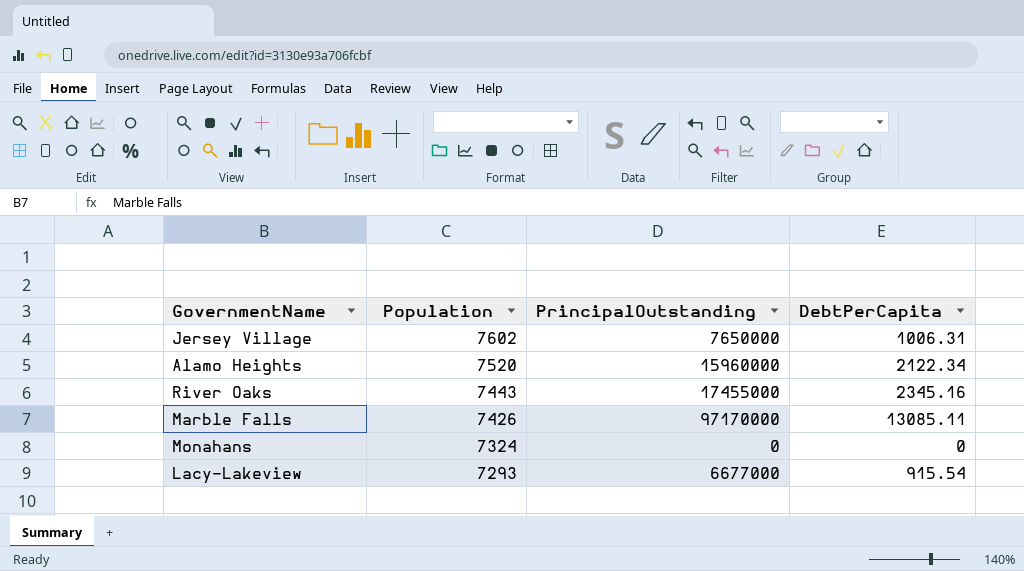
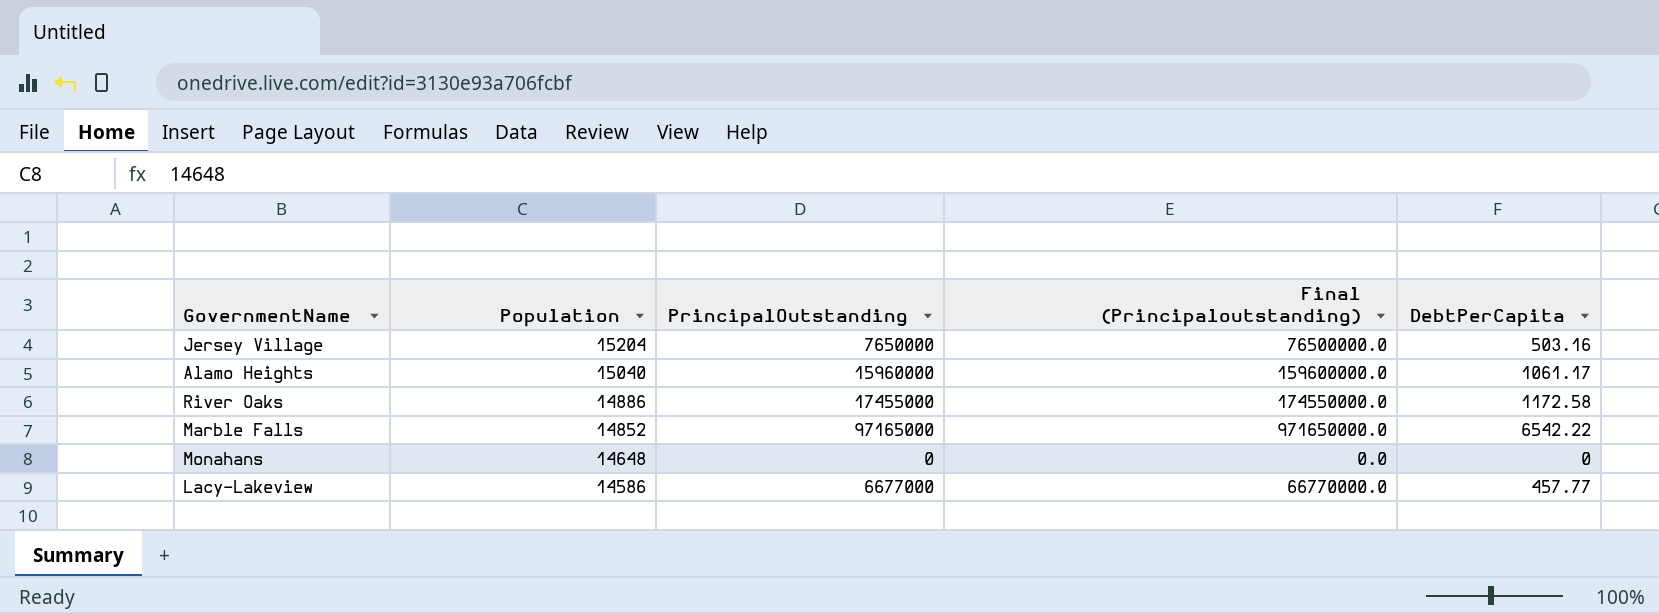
column Final (Principaloutstanding) | formula: none -> [PrincipalOutstanding] * 10
Jersey Village | Population: 7602 -> 15204
Jersey Village | DebtPerCapita: 1006.31 -> 503.16
Alamo Heights | Population: 7520 -> 15040
Alamo Heights | DebtPerCapita: 2122.34 -> 1061.17
River Oaks | Population: 7443 -> 14886
River Oaks | DebtPerCapita: 2345.16 -> 1172.58
Marble Falls | Population: 7426 -> 14852
Marble Falls | PrincipalOutstanding: 97170000 -> 97165000
Marble Falls | DebtPerCapita: 13085.11 -> 6542.22
Monahans | Population: 7324 -> 14648
Lacy-Lakeview | Population: 7293 -> 14586
Lacy-Lakeview | DebtPerCapita: 915.54 -> 457.77

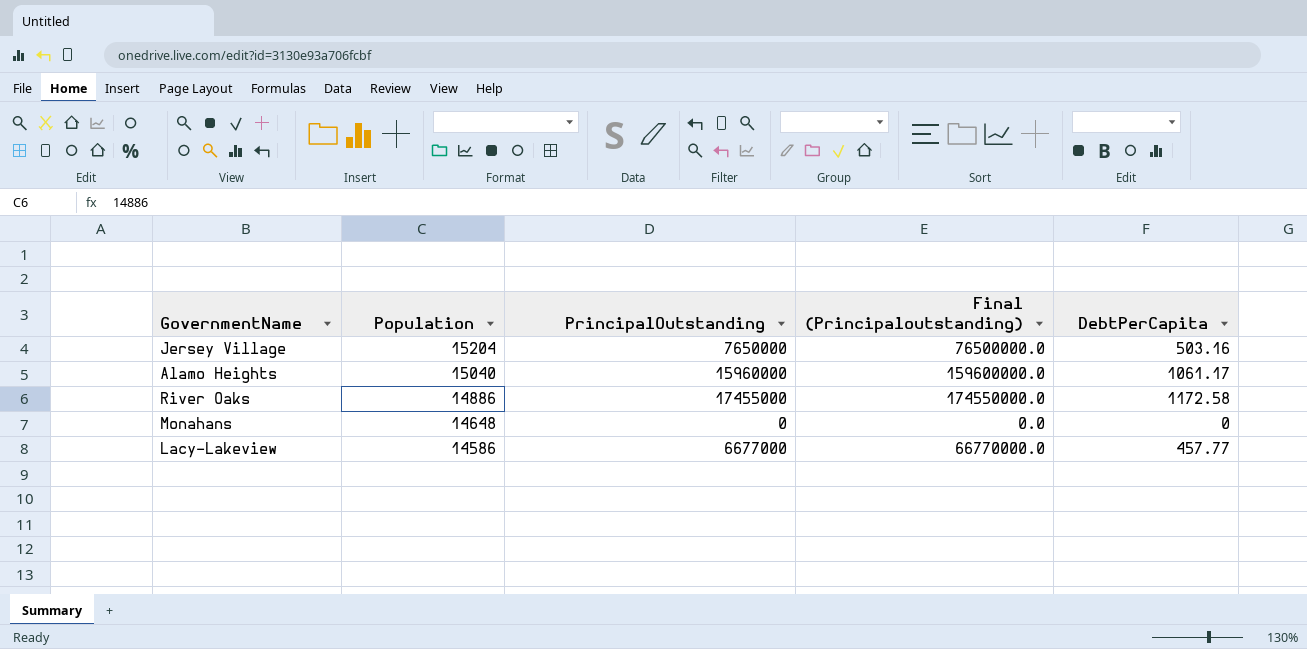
row Marble Falls: 14852 | 97165000 | 971650000.0 | 6542.22 -> none

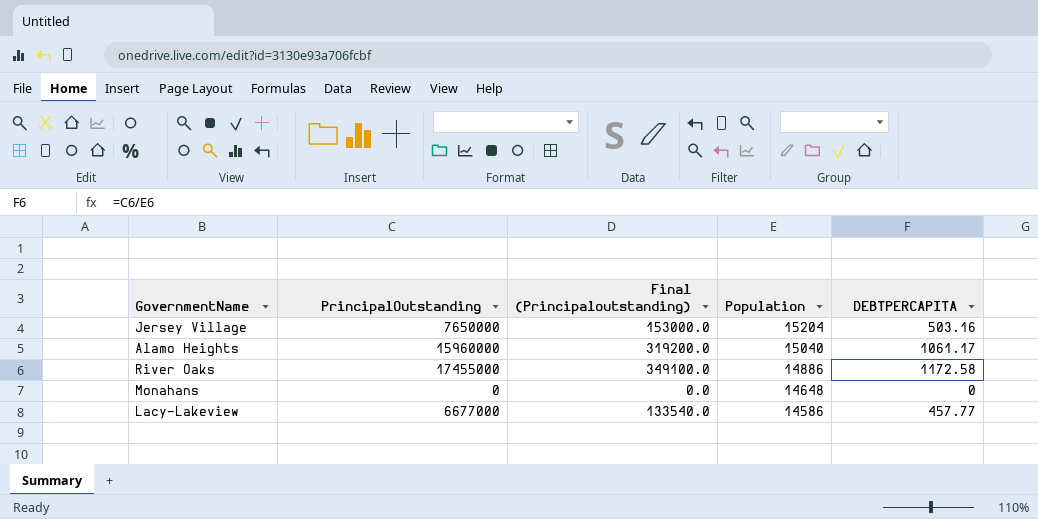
column Final (Principaloutstanding) | formula: [PrincipalOutstanding] * 10 -> [PrincipalOutstanding] * 0.02
column Population | position: 2 -> 4
column name: DebtPerCapita -> DEBTPERCAPITA

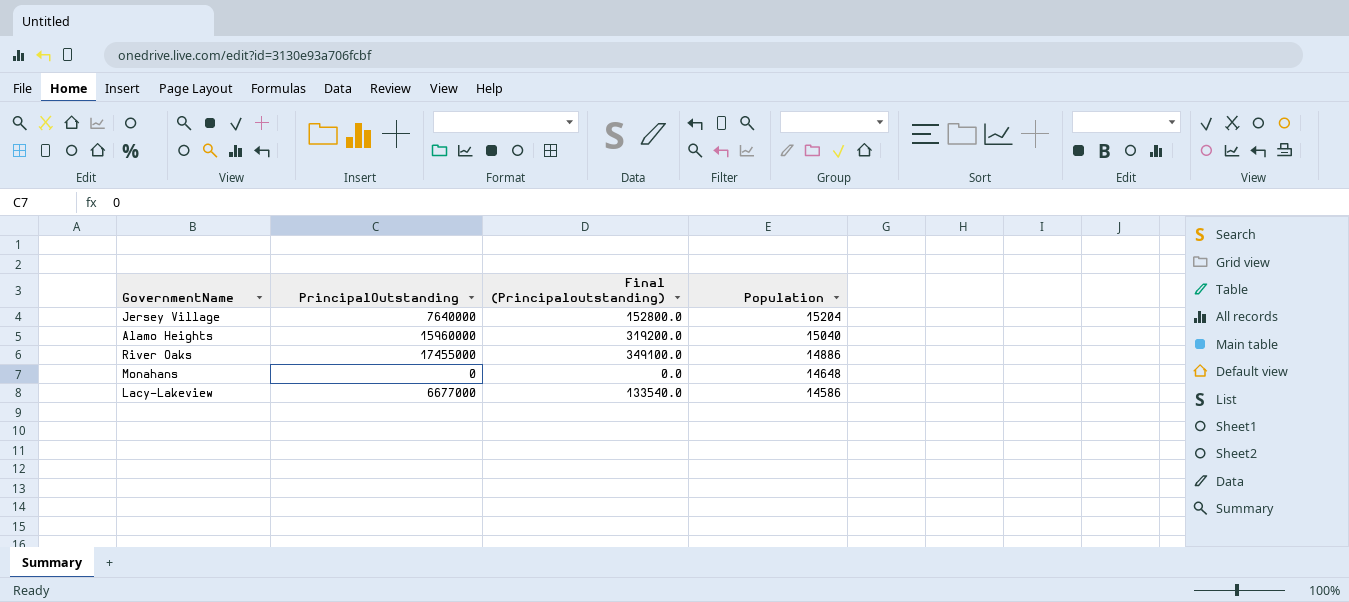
column DEBTPERCAPITA | formula: [PrincipalOutstanding] / [Population] -> none
Jersey Village | PrincipalOutstanding: 7650000 -> 7640000
Jersey Village | Final (Principaloutstanding): 153000.0 -> 152800.0

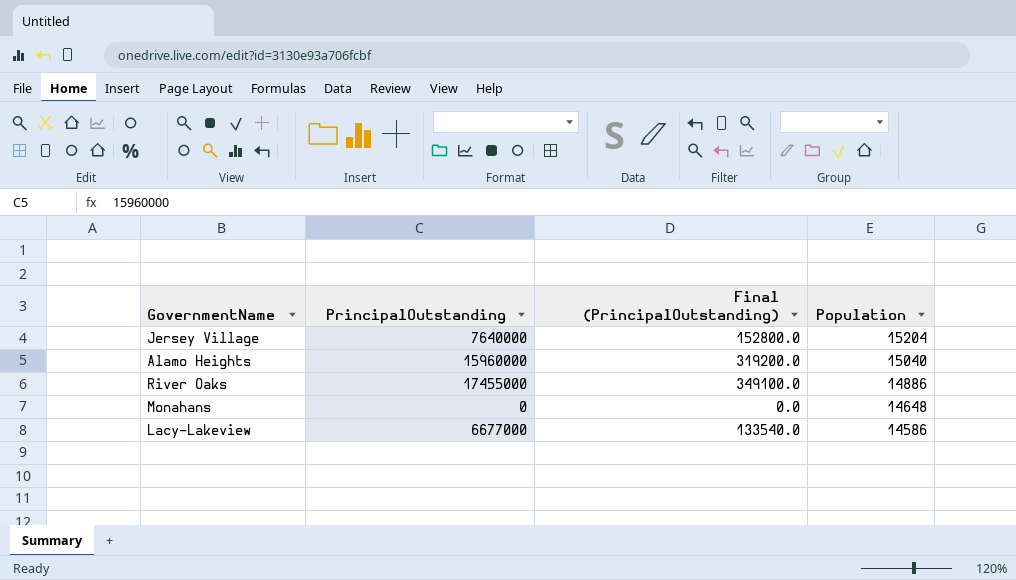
column name: Final (Principaloutstanding) -> Final (PrincipalOutstanding)

